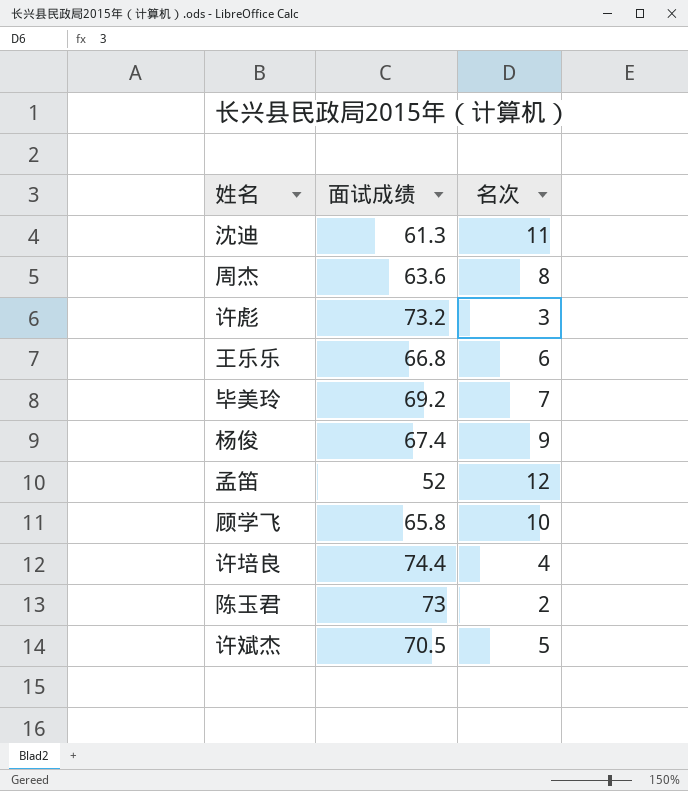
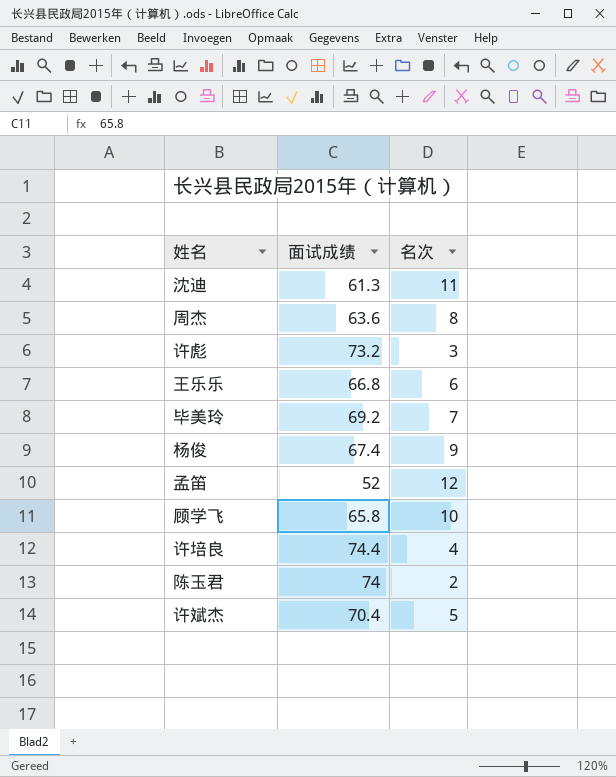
陈玉君 | 面试成绩: 73 -> 74
许斌杰 | 面试成绩: 70.5 -> 70.4

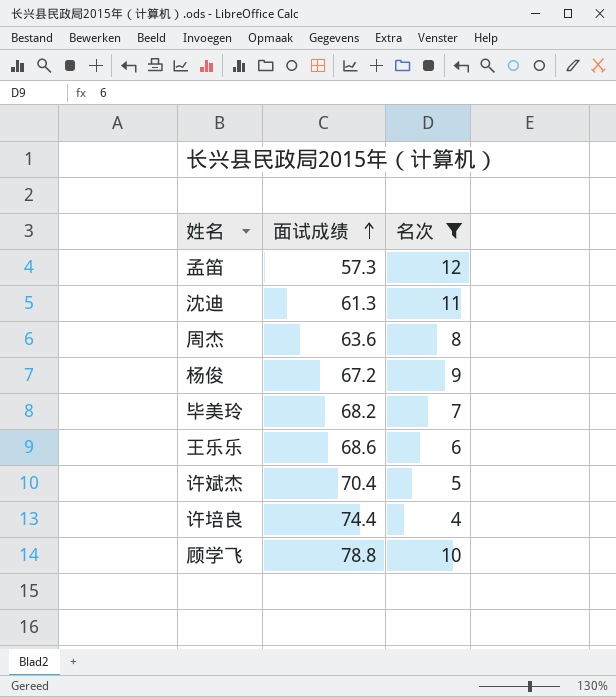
filter: none -> 名次 >= 4
row order: none -> 面试成绩 ascending
孟笛 | 面试成绩: 52 -> 57.3
杨俊 | 面试成绩: 67.4 -> 67.2
毕美玲 | 面试成绩: 69.2 -> 68.2
王乐乐 | 面试成绩: 66.8 -> 68.6
顾学飞 | 面试成绩: 65.8 -> 78.8

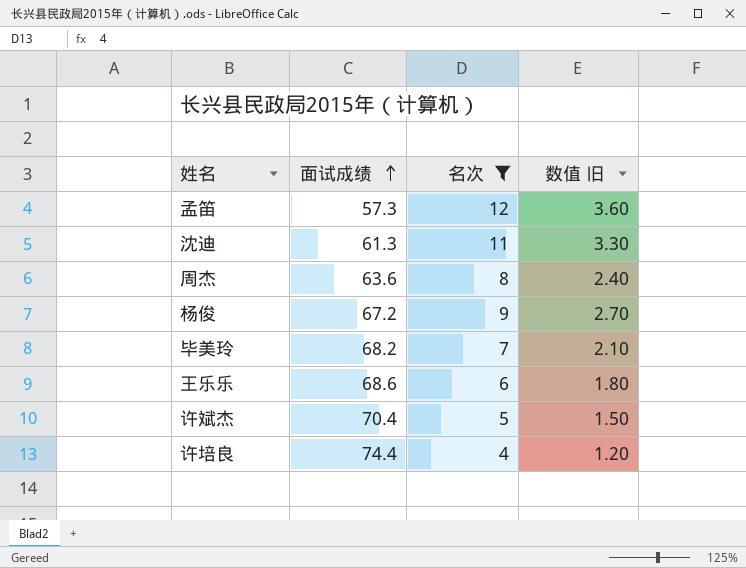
column 数值 旧 | formula: none -> [名次] * 0.3
row 顾学飞: 78.8 | 10 -> none

